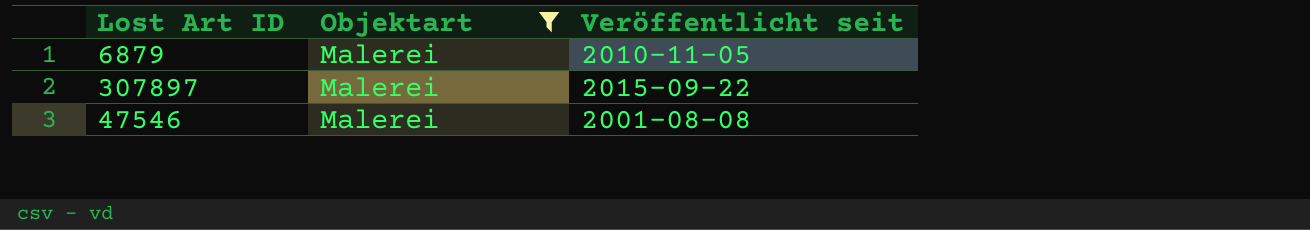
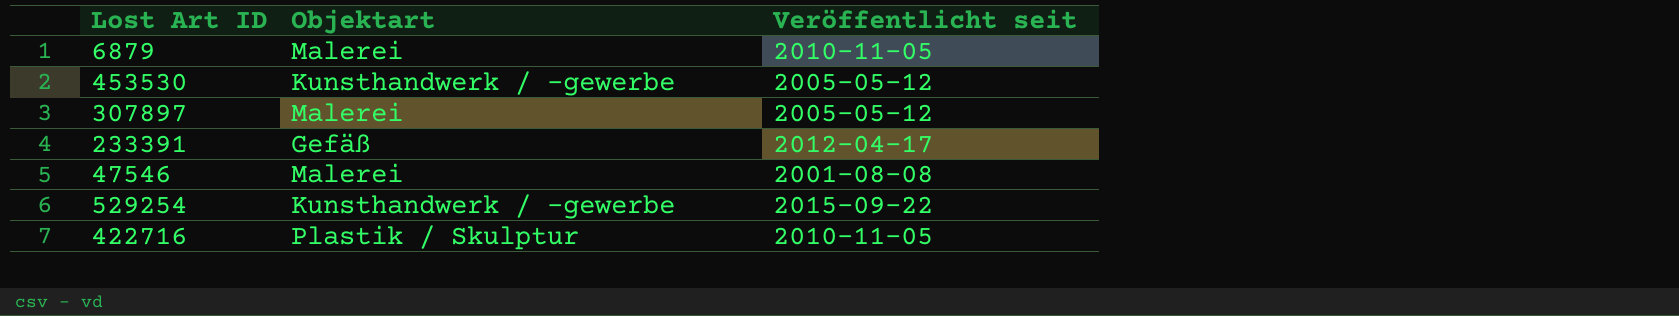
filter: Objektart = Malerei -> none
307897 | Veröffentlicht seit: 2015-09-22 -> 2005-05-12

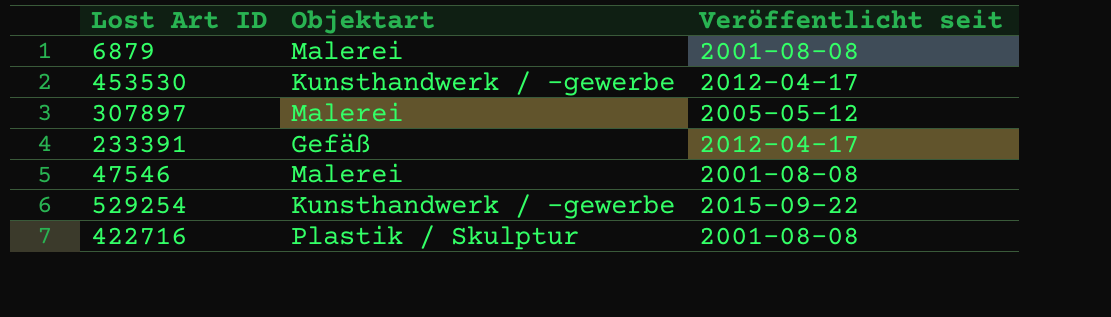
6879 | Veröffentlicht seit: 2010-11-05 -> 2001-08-08
453530 | Veröffentlicht seit: 2005-05-12 -> 2012-04-17
422716 | Veröffentlicht seit: 2010-11-05 -> 2001-08-08

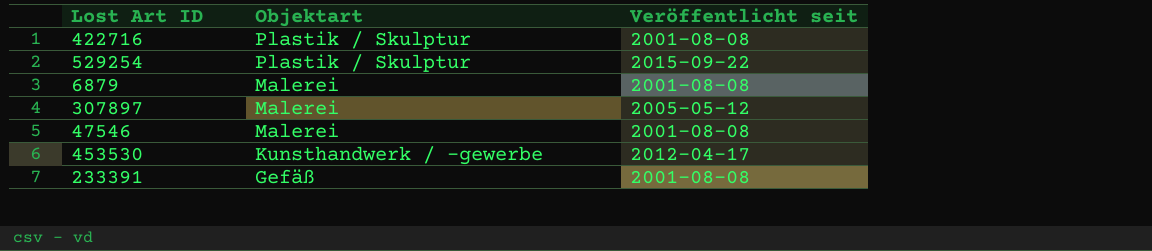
row order: none -> Objektart descending
529254 | Objektart: Kunsthandwerk / -gewerbe -> Plastik / Skulptur
233391 | Veröffentlicht seit: 2012-04-17 -> 2001-08-08

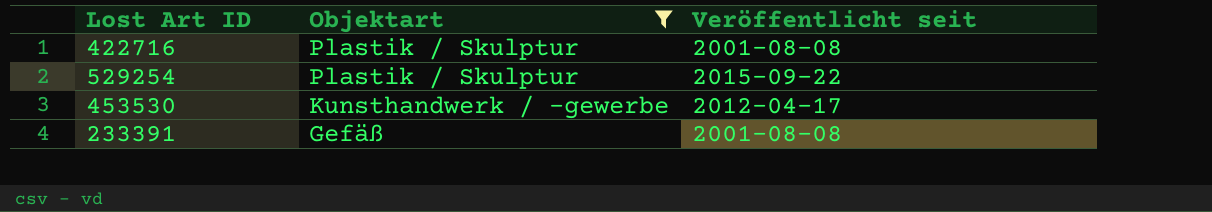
filter: none -> Objektart != Malerei

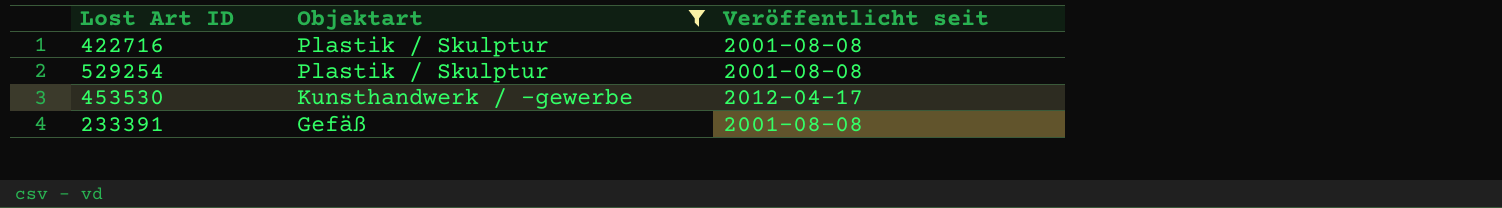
529254 | Veröffentlicht seit: 2015-09-22 -> 2001-08-08

